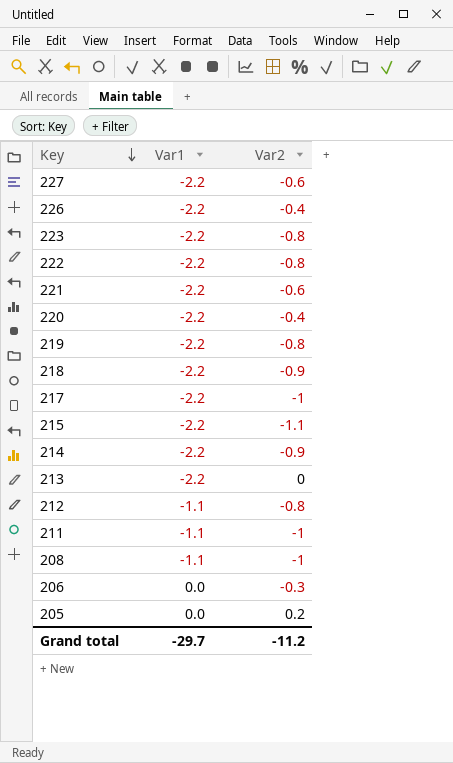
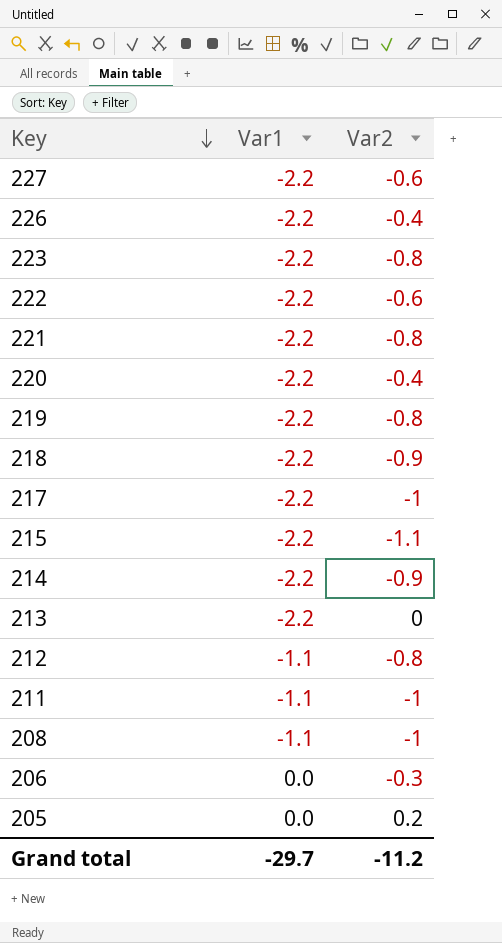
222 | Var2: -0.8 -> -0.6
221 | Var2: -0.6 -> -0.8

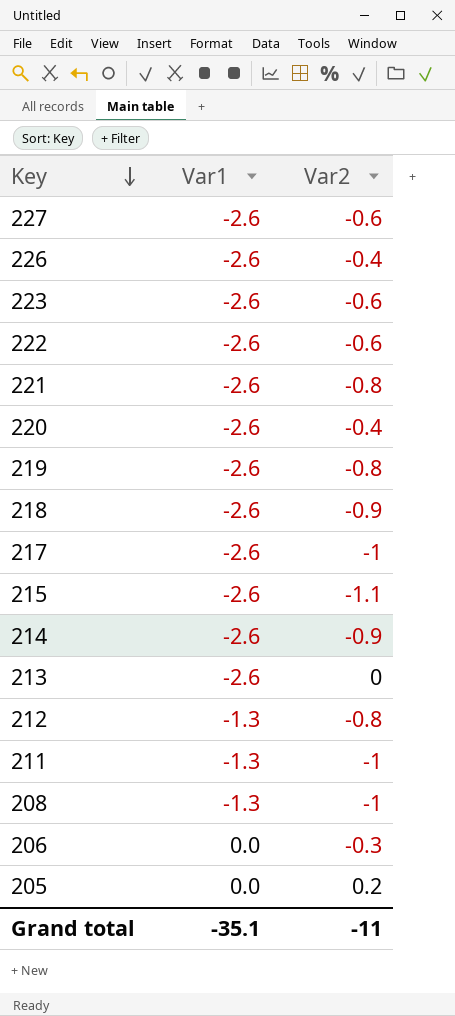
227 | Var1: -2.2 -> -2.6
226 | Var1: -2.2 -> -2.6
223 | Var1: -2.2 -> -2.6
223 | Var2: -0.8 -> -0.6
222 | Var1: -2.2 -> -2.6
221 | Var1: -2.2 -> -2.6
220 | Var1: -2.2 -> -2.6
219 | Var1: -2.2 -> -2.6
218 | Var1: -2.2 -> -2.6
217 | Var1: -2.2 -> -2.6
215 | Var1: -2.2 -> -2.6
214 | Var1: -2.2 -> -2.6
213 | Var1: -2.2 -> -2.6
212 | Var1: -1.1 -> -1.3
211 | Var1: -1.1 -> -1.3
208 | Var1: -1.1 -> -1.3
Grand total | Var1: -29.7 -> -35.1
Grand total | Var2: -11.2 -> -11

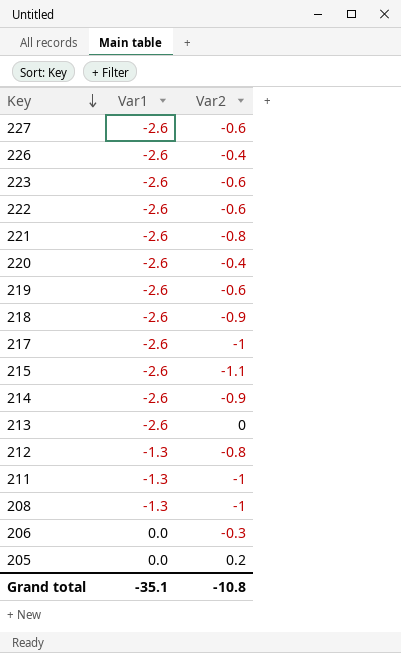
219 | Var2: -0.8 -> -0.6
Grand total | Var2: -11 -> -10.8

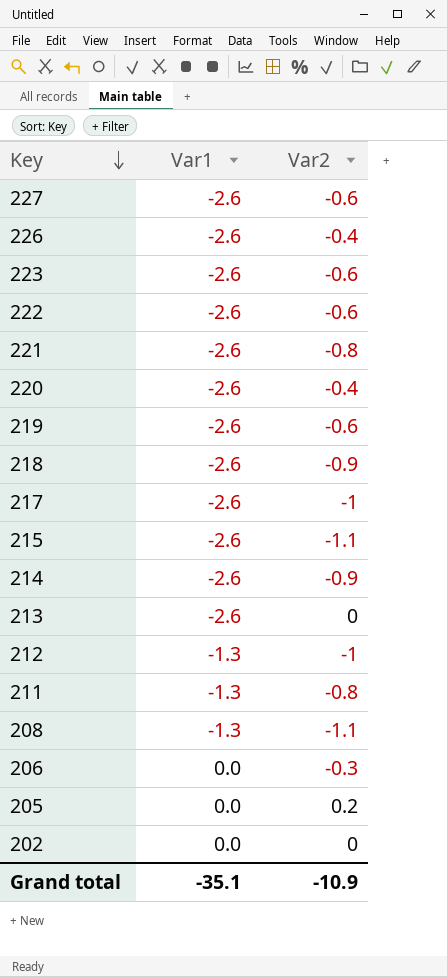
212 | Var2: -0.8 -> -1
211 | Var2: -1 -> -0.8
208 | Var2: -1 -> -1.1
row 202: none -> 0.0 | 0
Grand total | Var2: -10.8 -> -10.9

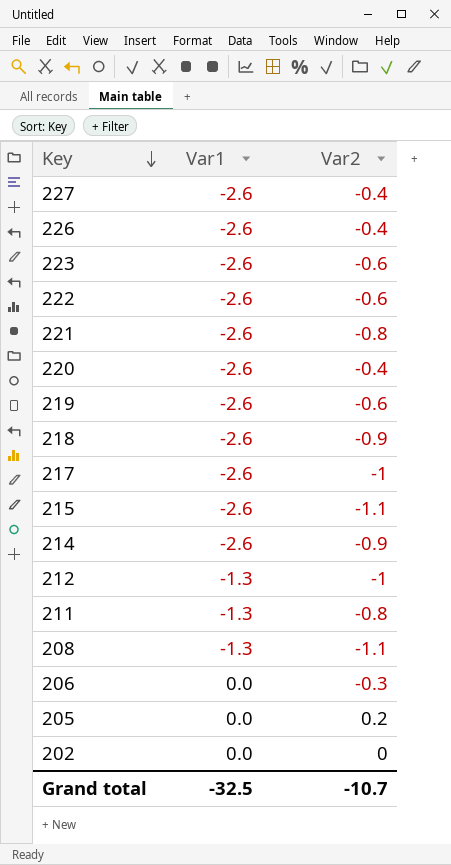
row 213: -2.6 | 0 -> none
227 | Var2: -0.6 -> -0.4
Grand total | Var1: -35.1 -> -32.5
Grand total | Var2: -10.9 -> -10.7

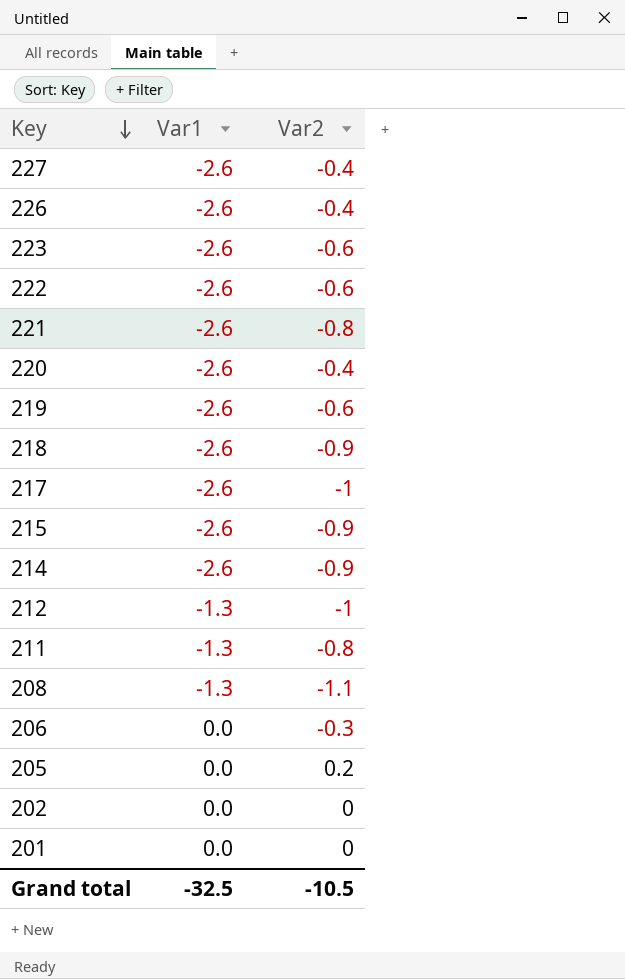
215 | Var2: -1.1 -> -0.9
row 201: none -> 0.0 | 0
Grand total | Var2: -10.7 -> -10.5

